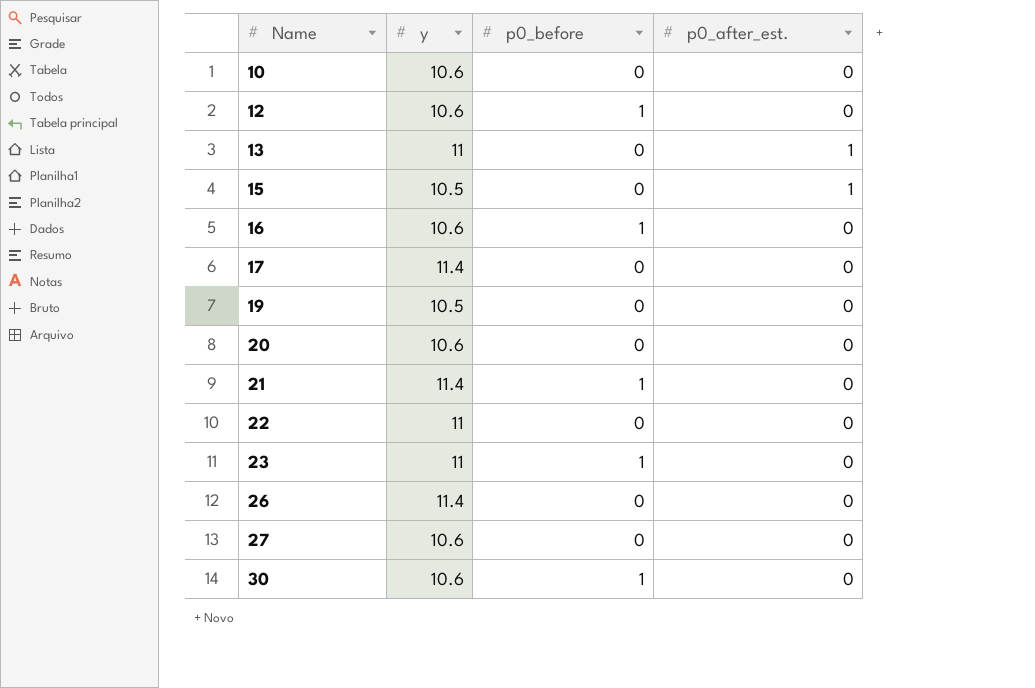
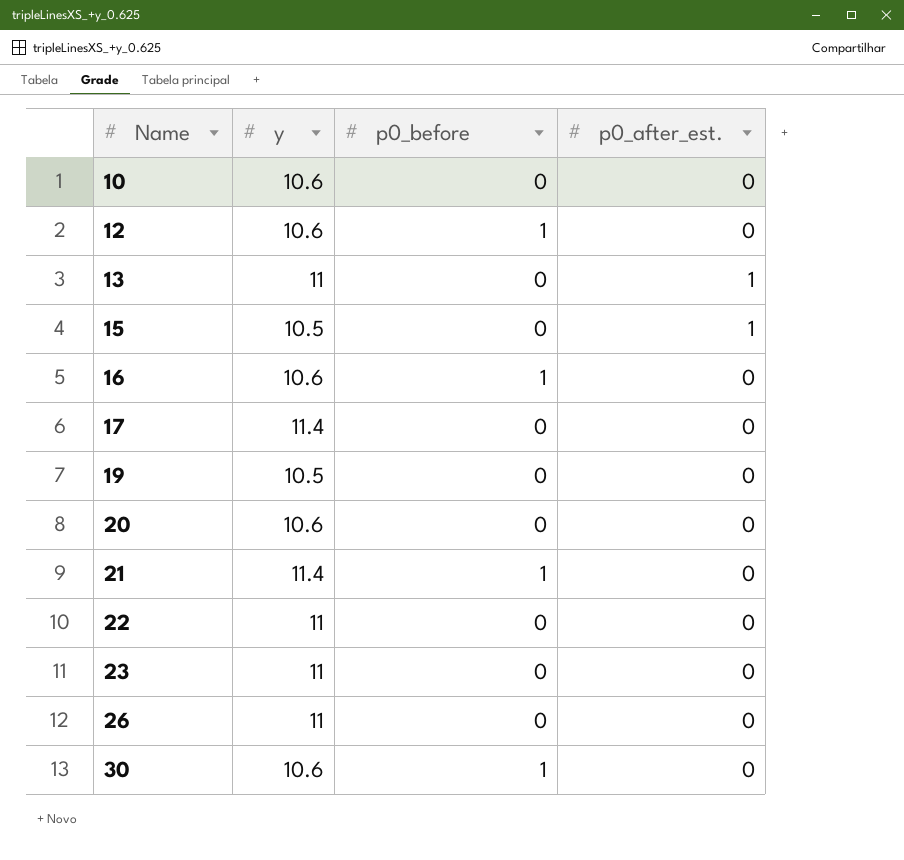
row 27: 10.6 | 0 | 0 -> none
23 | p0_before: 1 -> 0
26 | y: 11.4 -> 11

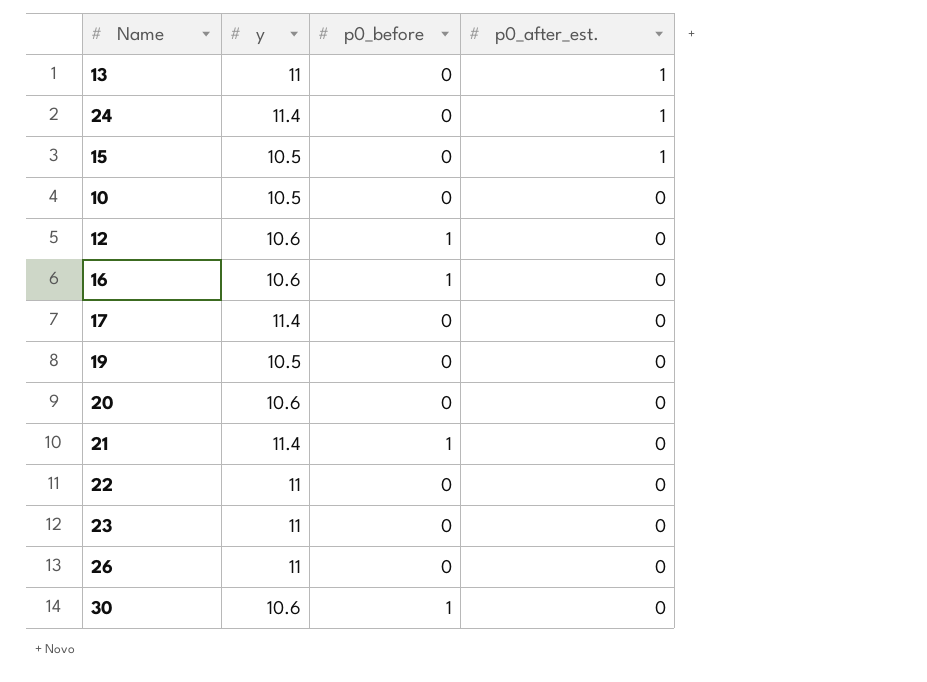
row order: Name ascending -> p0_after_est. descending
row 24: none -> 11.4 | 0 | 1
10 | y: 10.6 -> 10.5

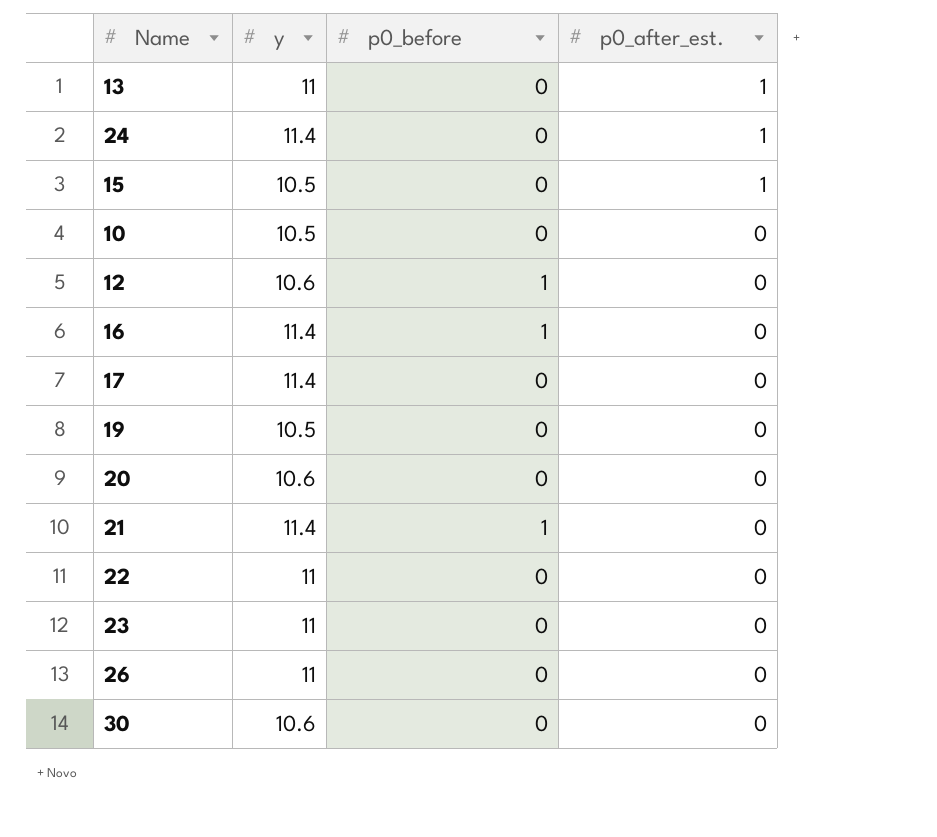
16 | y: 10.6 -> 11.4
30 | p0_before: 1 -> 0

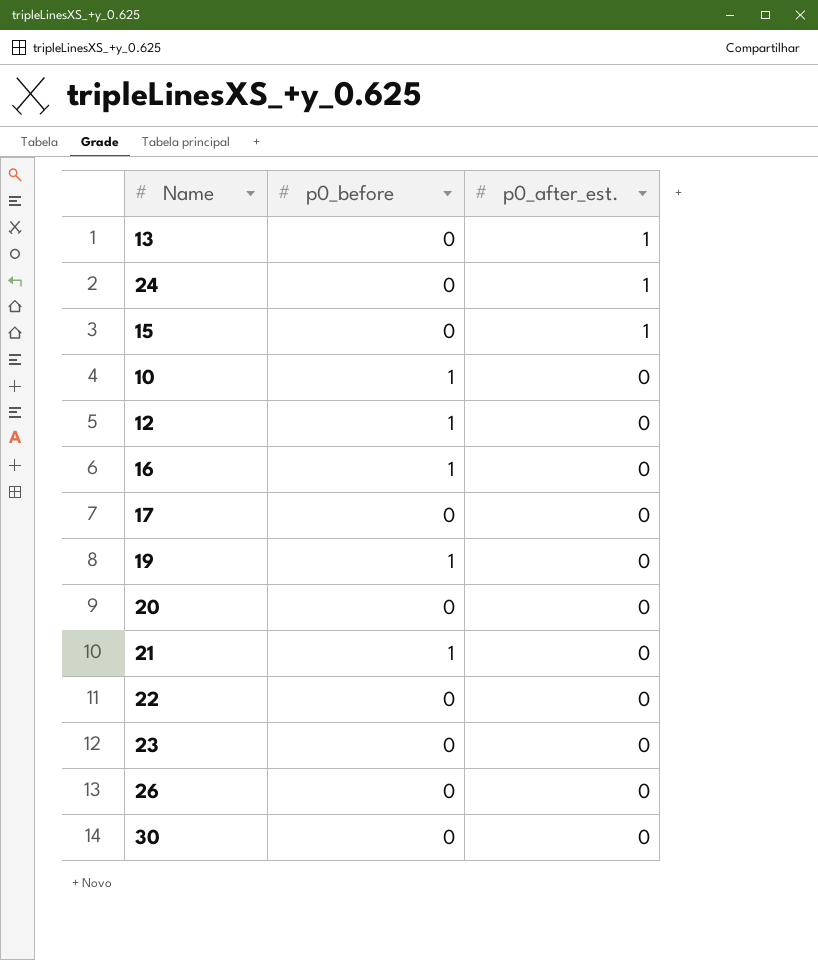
column y | position: 2 -> none
10 | p0_before: 0 -> 1
19 | p0_before: 0 -> 1

